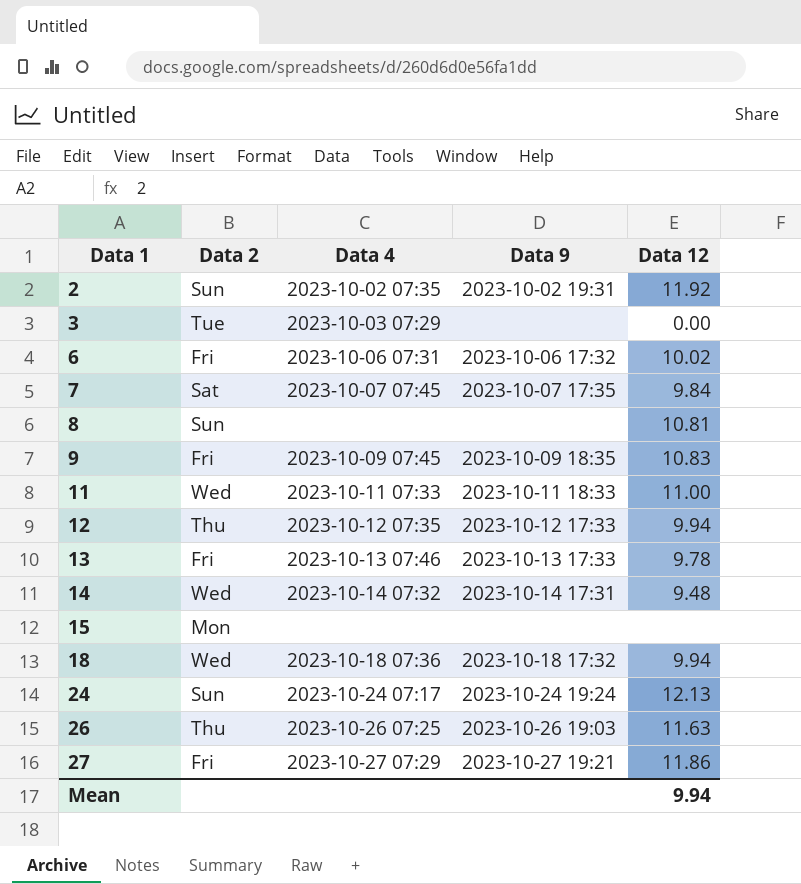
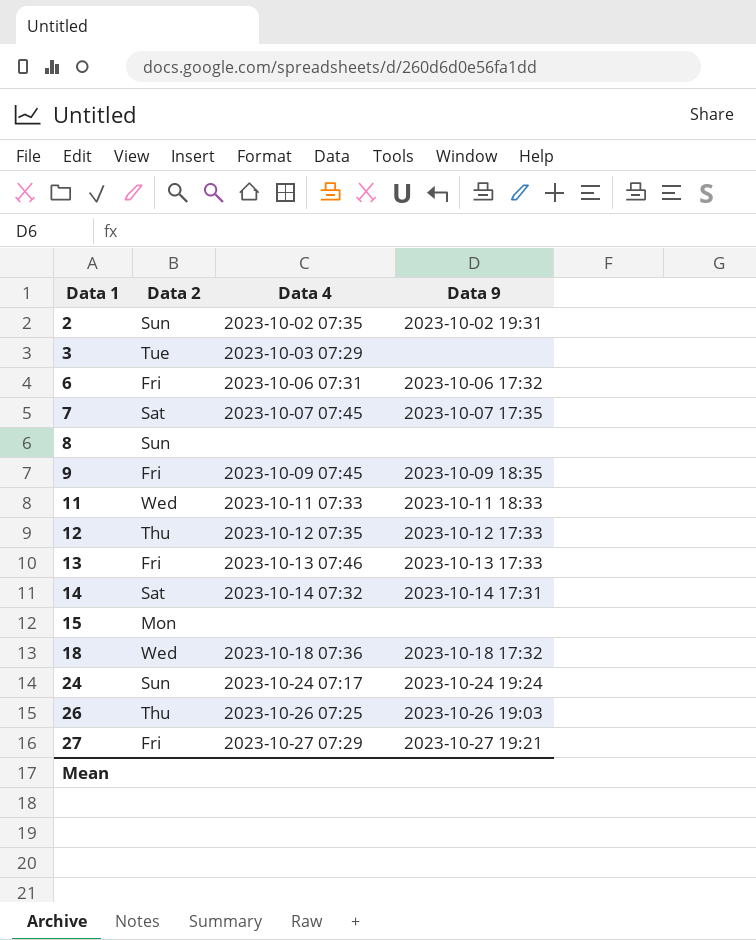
column Data 12 | position: 5 -> none
14 | Data 2: Wed -> Sat

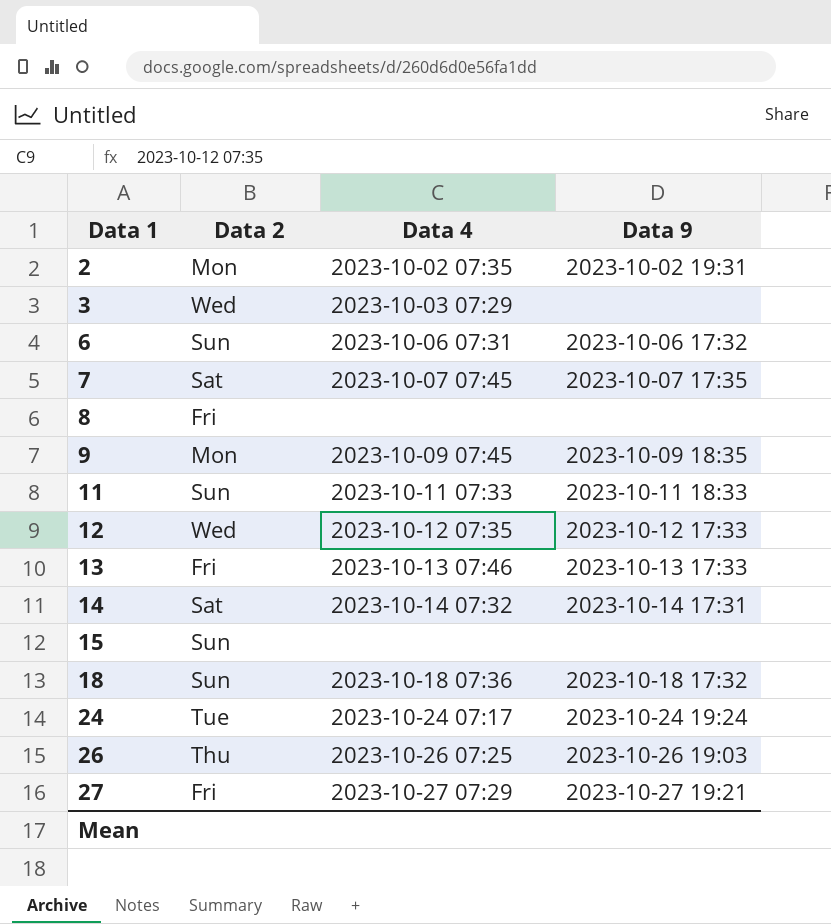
2 | Data 2: Sun -> Mon
3 | Data 2: Tue -> Wed
6 | Data 2: Fri -> Sun
8 | Data 2: Sun -> Fri
9 | Data 2: Fri -> Mon
11 | Data 2: Wed -> Sun
12 | Data 2: Thu -> Wed
15 | Data 2: Mon -> Sun
18 | Data 2: Wed -> Sun
24 | Data 2: Sun -> Tue

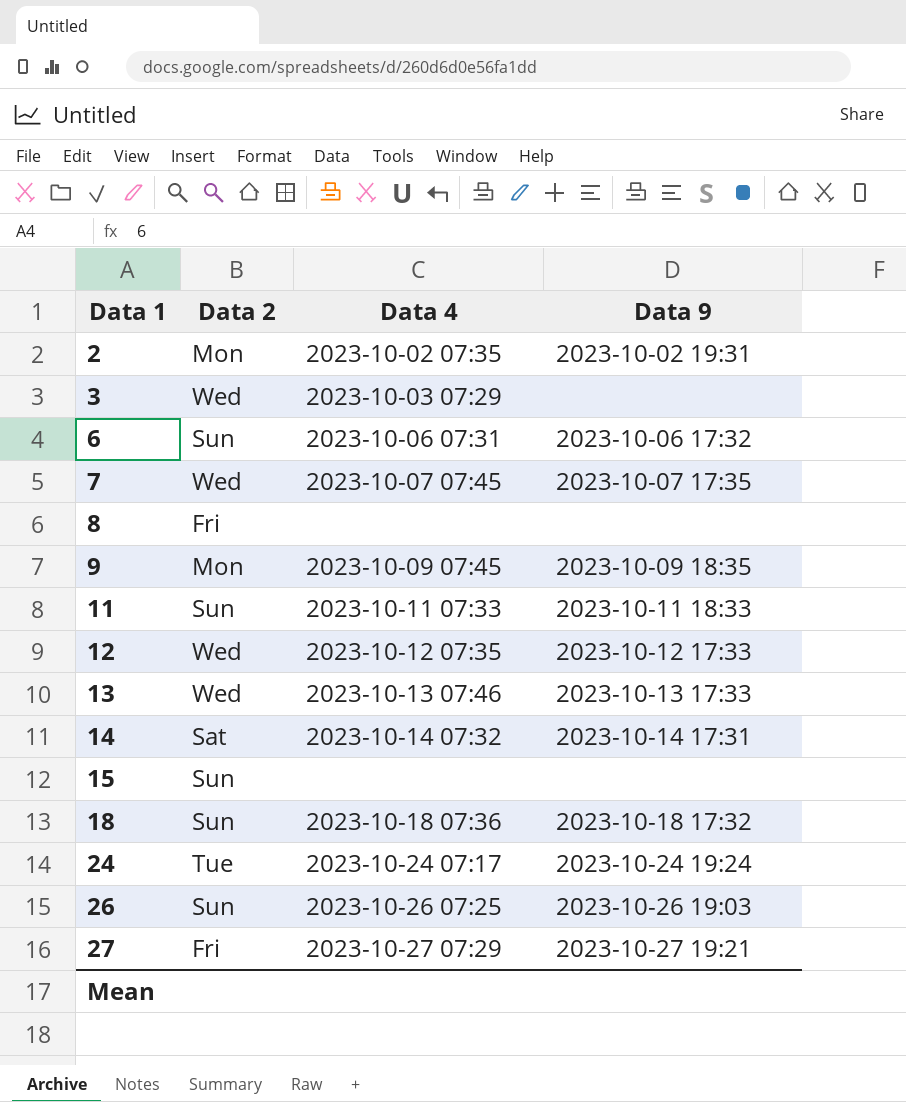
7 | Data 2: Sat -> Wed
13 | Data 2: Fri -> Wed
26 | Data 2: Thu -> Sun

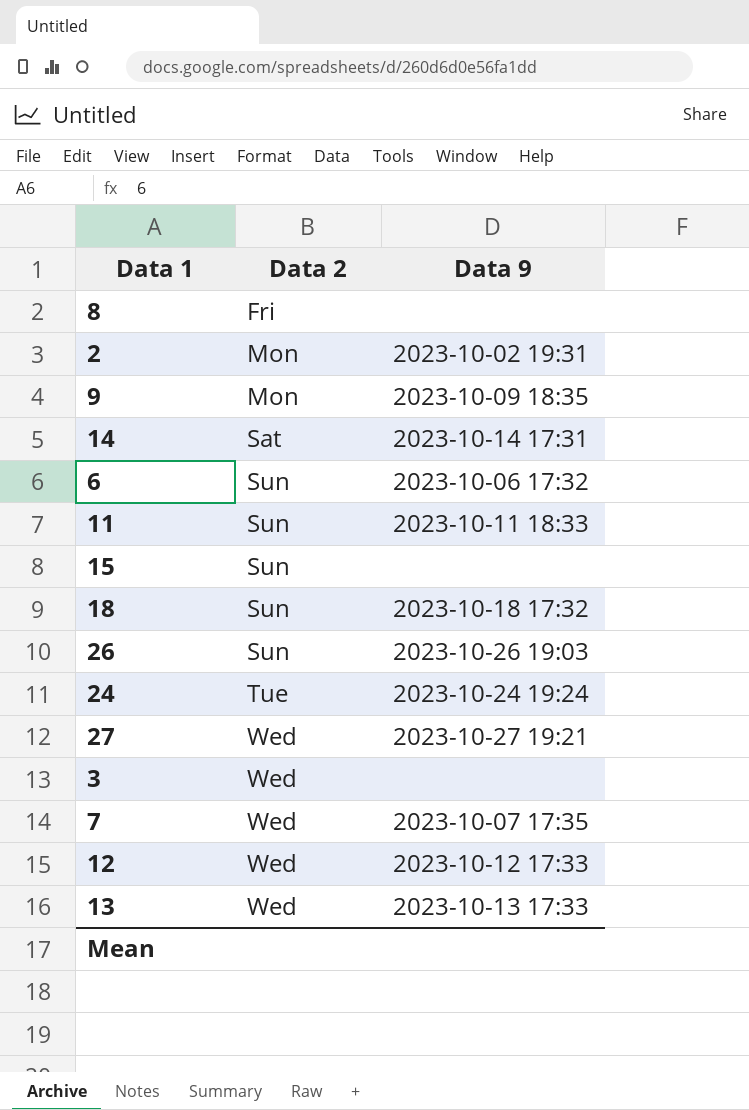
row order: Data 1 ascending -> Data 2 ascending
column Data 4 | position: 3 -> none
27 | Data 2: Fri -> Wed

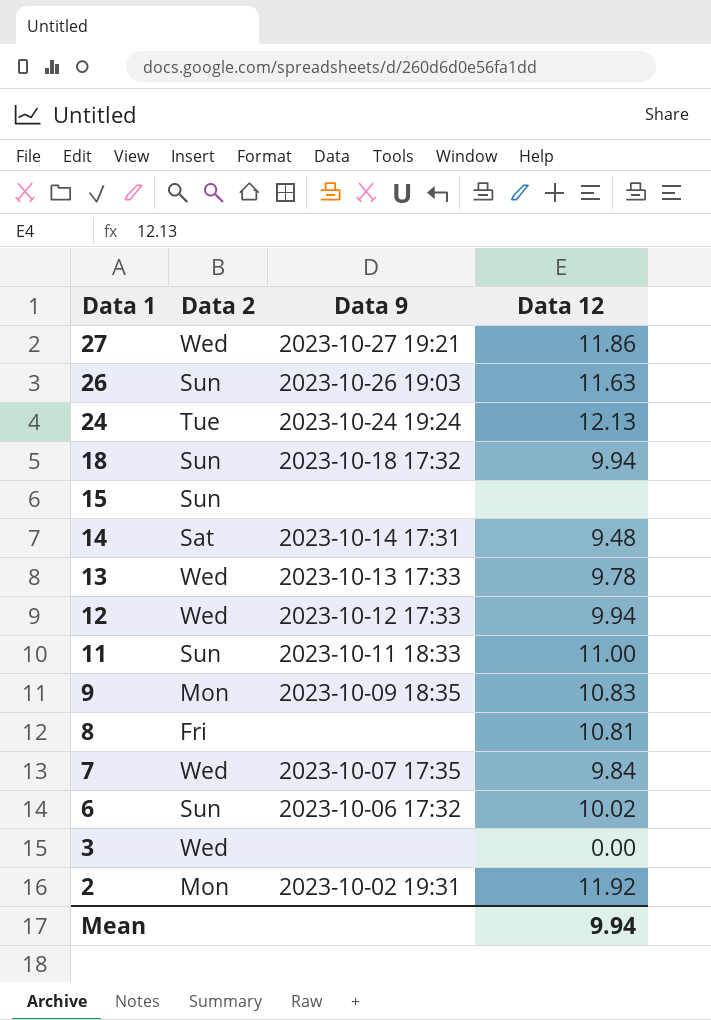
row order: Data 2 ascending -> Data 1 descending
column Data 12 | position: none -> 4

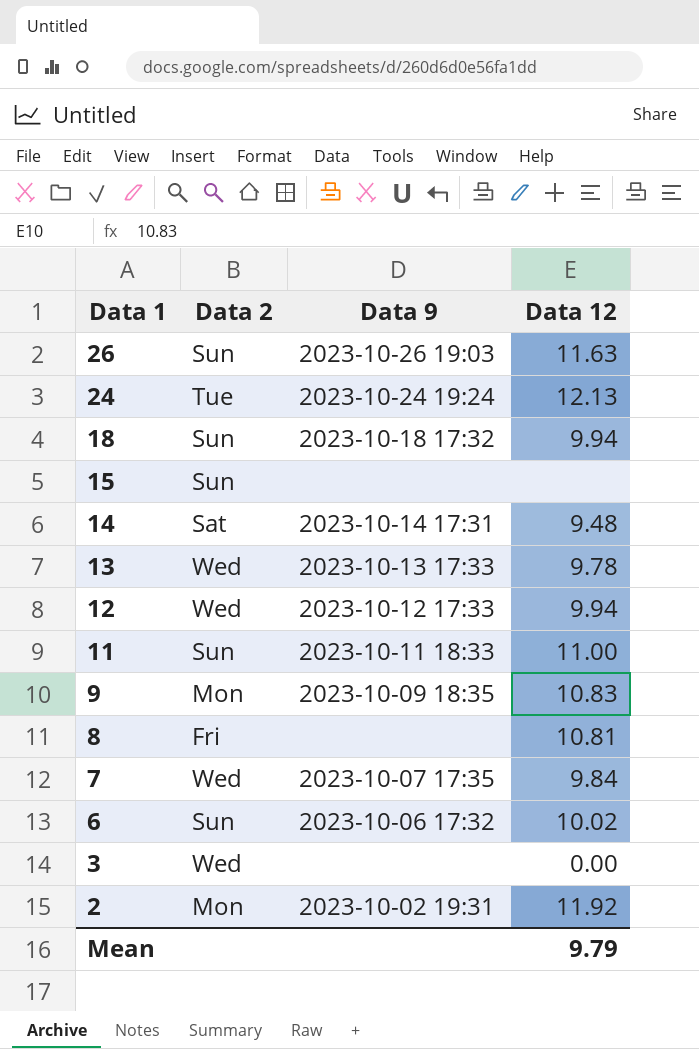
row 27: Wed | 2023-10-27 19:21 | 11.86 -> none
Mean | Data 12: 9.94 -> 9.79

